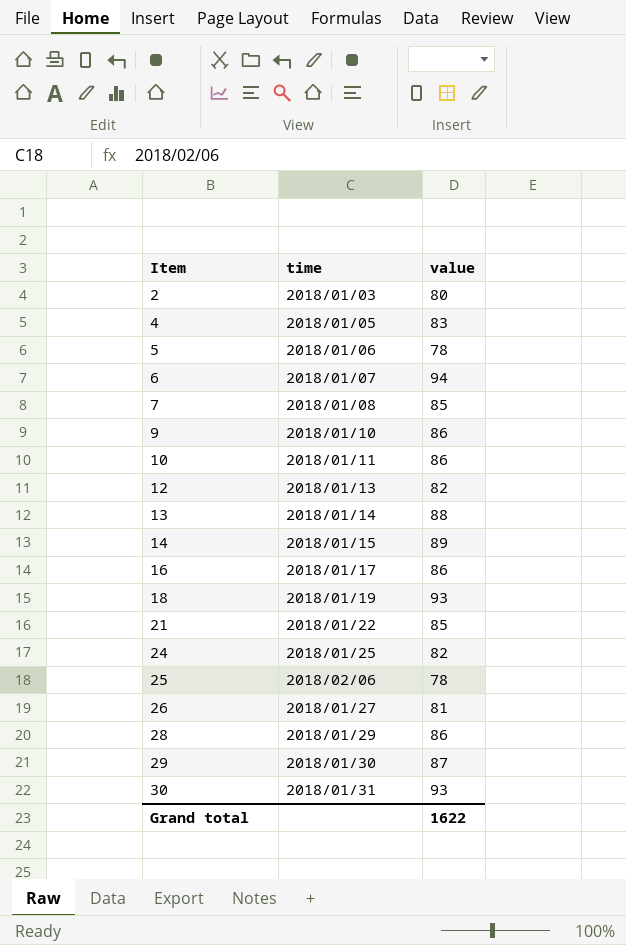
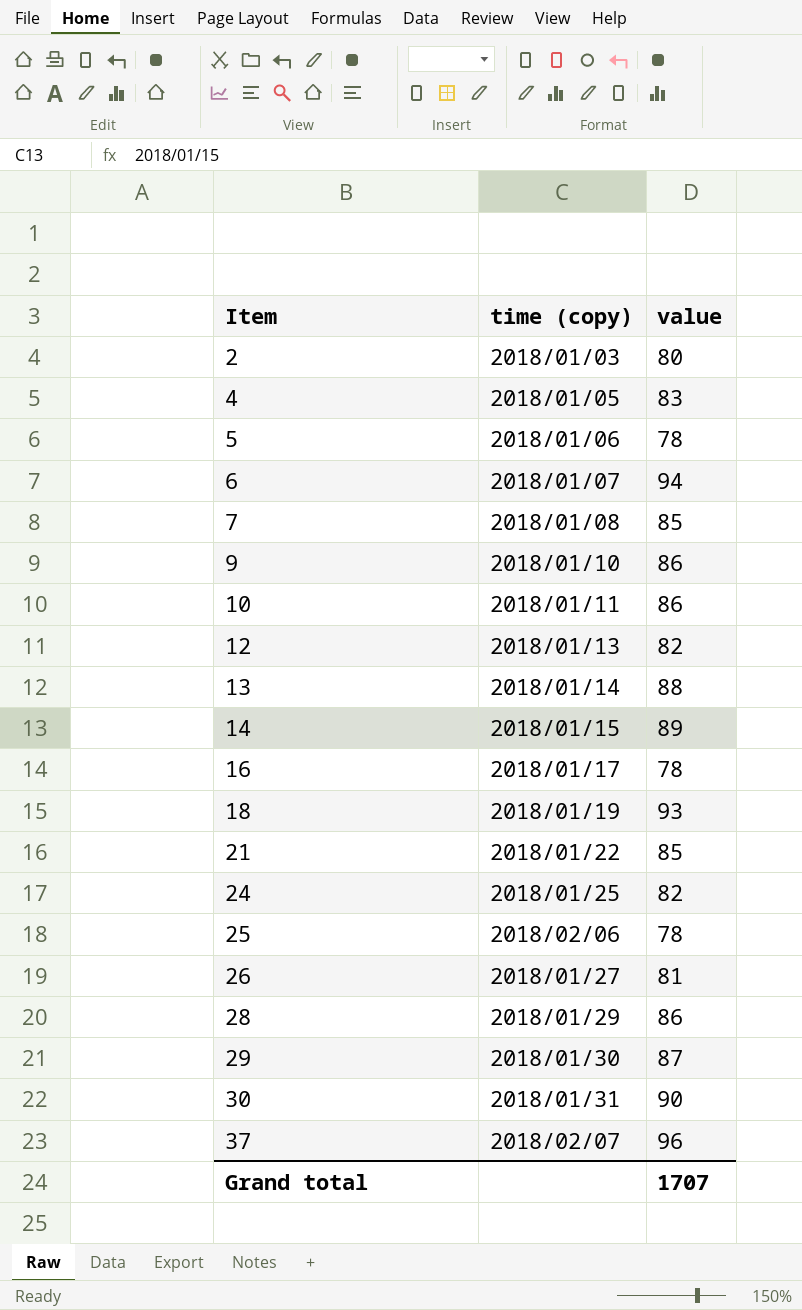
column name: time -> time (copy)
16 | value: 86 -> 78
30 | value: 93 -> 90
row 37: none -> 2018/02/07 | 96
Grand total | value: 1622 -> 1707

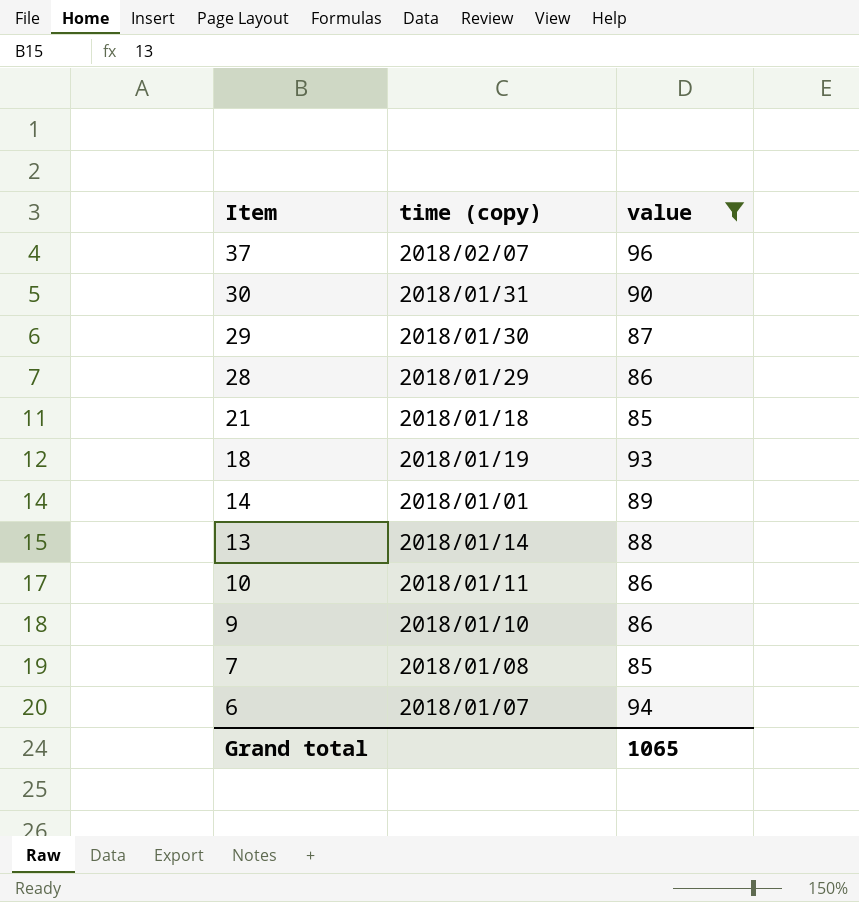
filter: none -> value >= 85
row order: Item ascending -> Item descending
21 | time (copy): 2018/01/22 -> 2018/01/18
14 | time (copy): 2018/01/15 -> 2018/01/01
Grand total | value: 1707 -> 1065

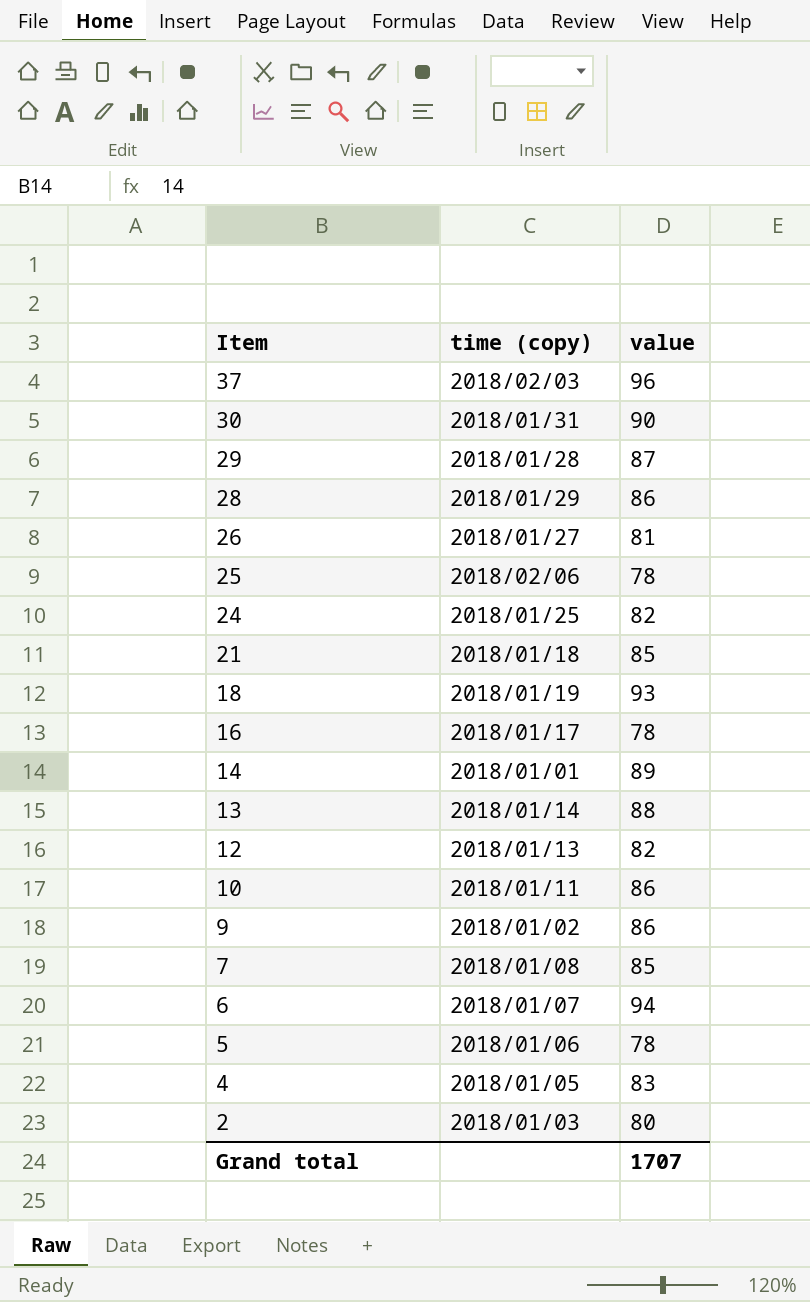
filter: value >= 85 -> none
37 | time (copy): 2018/02/07 -> 2018/02/03
29 | time (copy): 2018/01/30 -> 2018/01/28
9 | time (copy): 2018/01/10 -> 2018/01/02
Grand total | value: 1065 -> 1707

